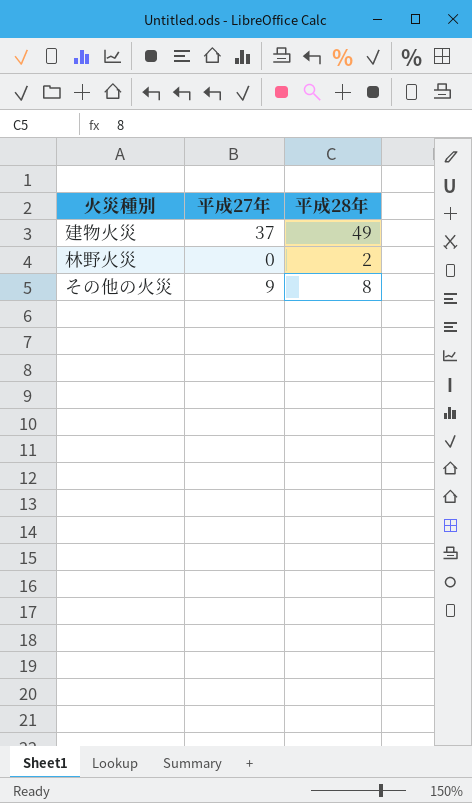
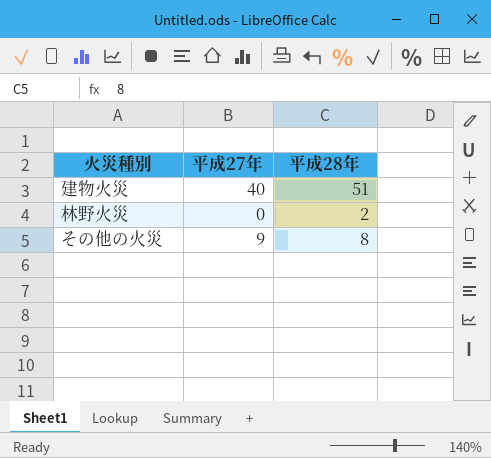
建物火災 | 平成27年: 37 -> 40
建物火災 | 平成28年: 49 -> 51

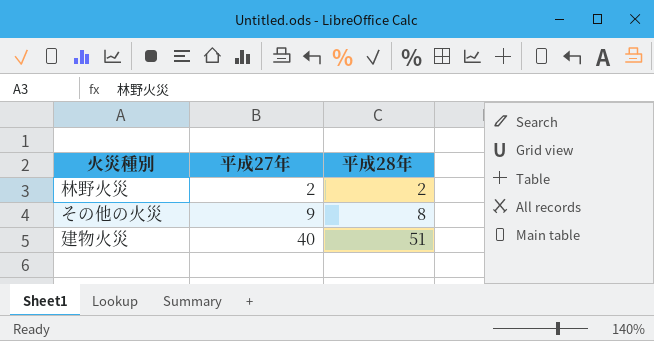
row order: none -> 平成27年 ascending
林野火災 | 平成27年: 0 -> 2

